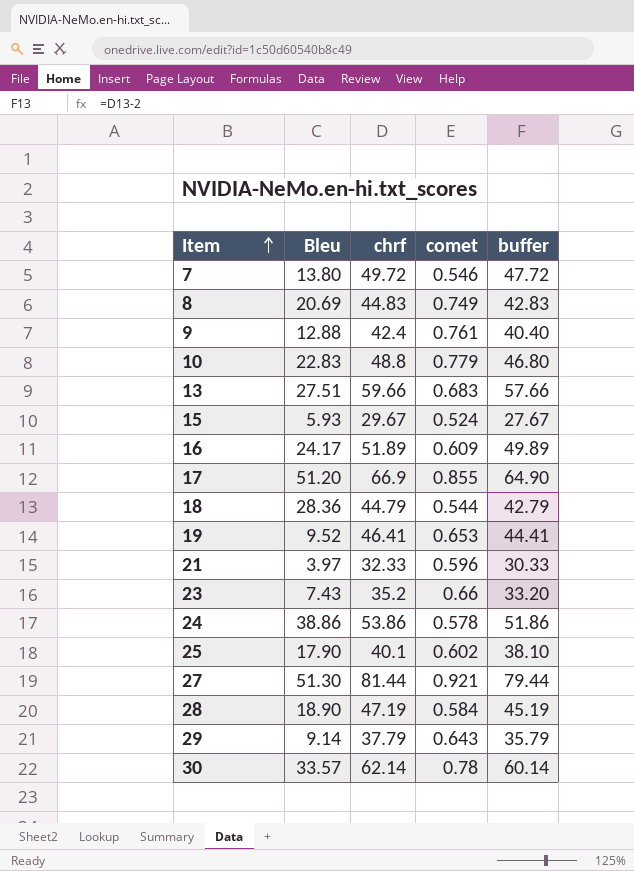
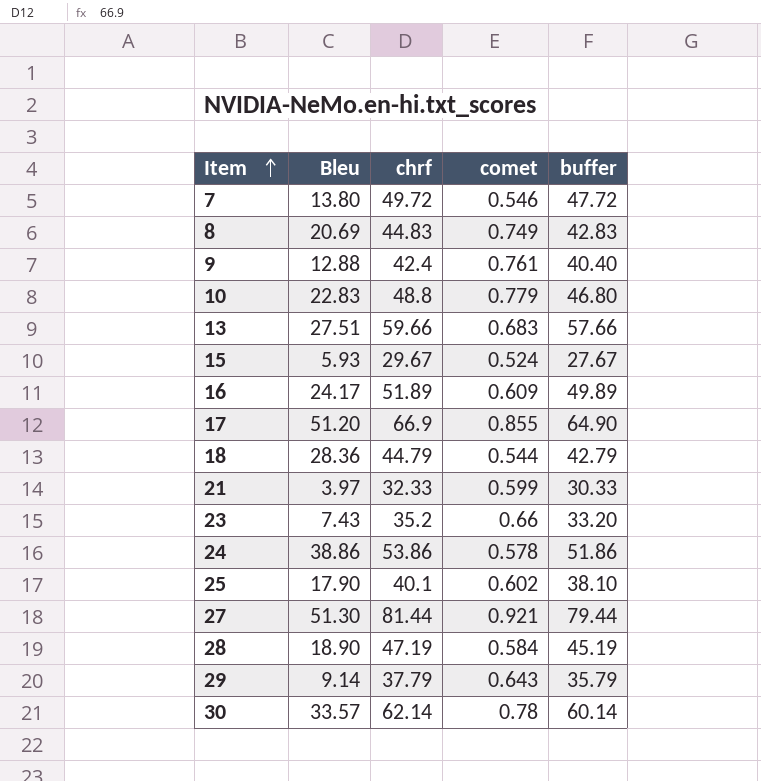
row 19: 9.52 | 46.41 | 0.653 | 44.41 -> none
21 | comet: 0.596 -> 0.599

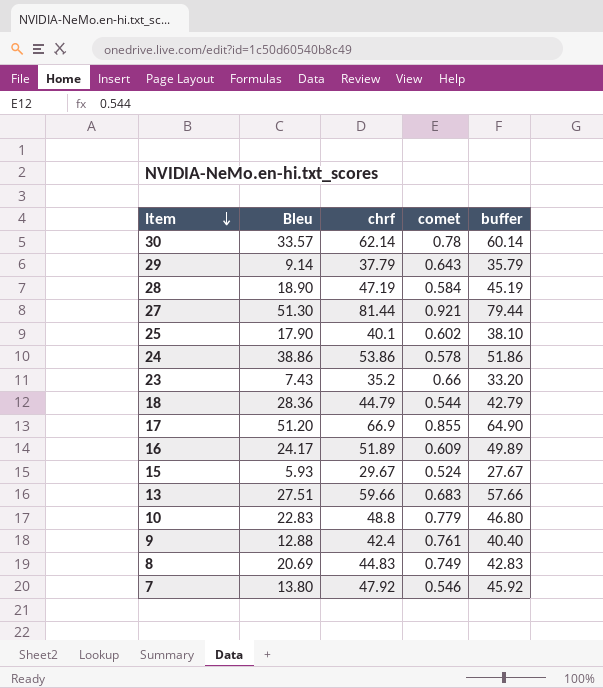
row order: Item ascending -> Item descending
row 21: 3.97 | 32.33 | 0.599 | 30.33 -> none
7 | chrf: 49.72 -> 47.92
7 | buffer: 47.72 -> 45.92

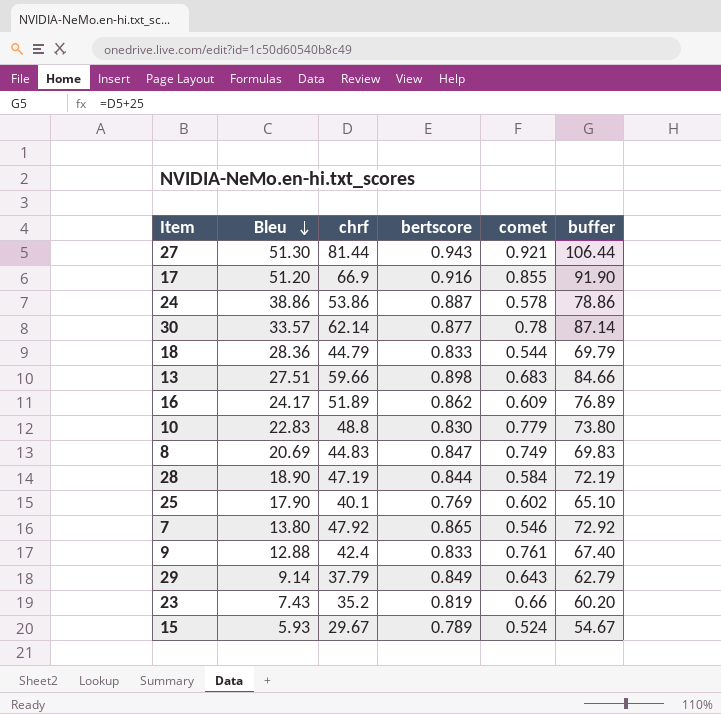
row order: Item descending -> Bleu descending
column bertscore | position: none -> 4
column buffer | formula: [chrf] - 2 -> [chrf] + 25

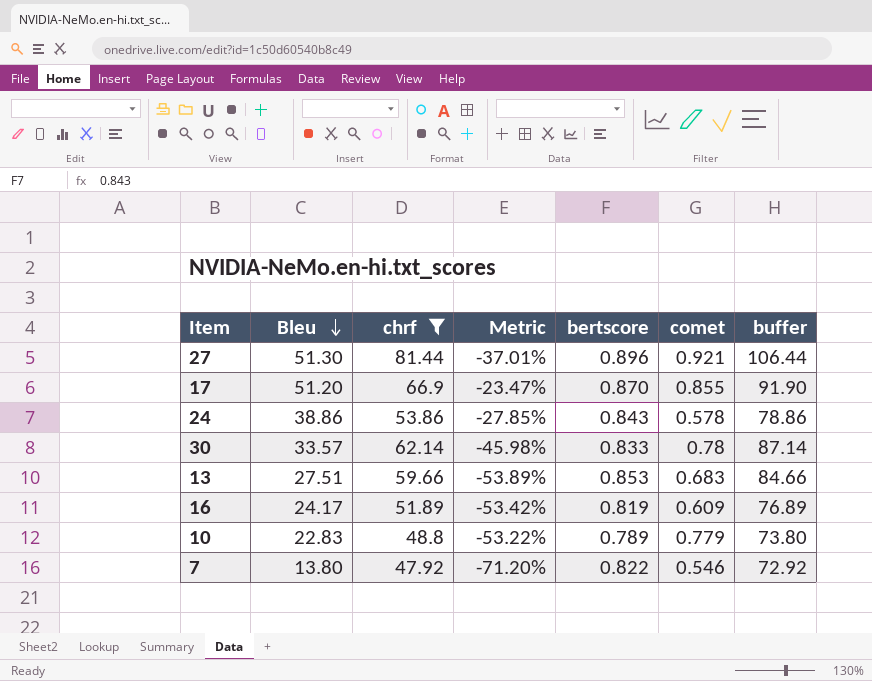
filter: none -> chrf >= 47.92
column Metric | formula: none -> ([Bleu] - [chrf]) / [chrf]
27 | bertscore: 0.943 -> 0.896
17 | bertscore: 0.916 -> 0.870
24 | bertscore: 0.887 -> 0.843
30 | bertscore: 0.877 -> 0.833
13 | bertscore: 0.898 -> 0.853
16 | bertscore: 0.862 -> 0.819
10 | bertscore: 0.830 -> 0.789
7 | bertscore: 0.865 -> 0.822

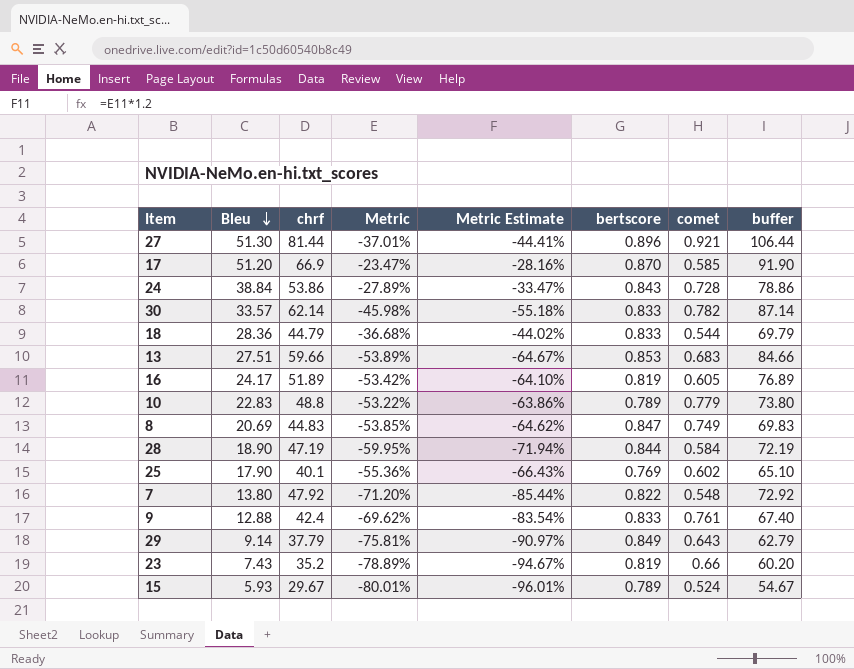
filter: chrf >= 47.92 -> none
column Metric Estimate | formula: none -> [Metric] * 1.2
17 | comet: 0.855 -> 0.585
24 | Bleu: 38.86 -> 38.84
24 | Metric: -27.85% -> -27.89%
24 | comet: 0.578 -> 0.728
30 | comet: 0.78 -> 0.782
16 | comet: 0.609 -> 0.605
7 | comet: 0.546 -> 0.548

